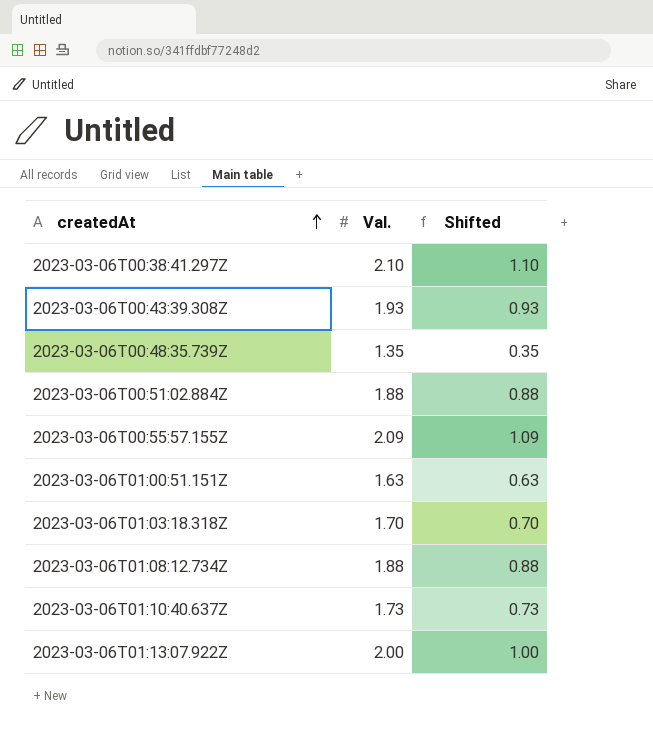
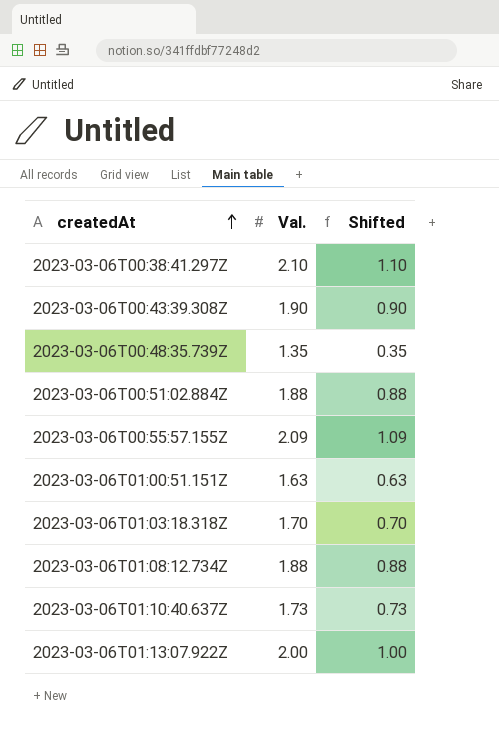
2023-03-06T00:43:39.308Z | Val.: 1.93 -> 1.90
2023-03-06T00:43:39.308Z | Shifted: 0.93 -> 0.90

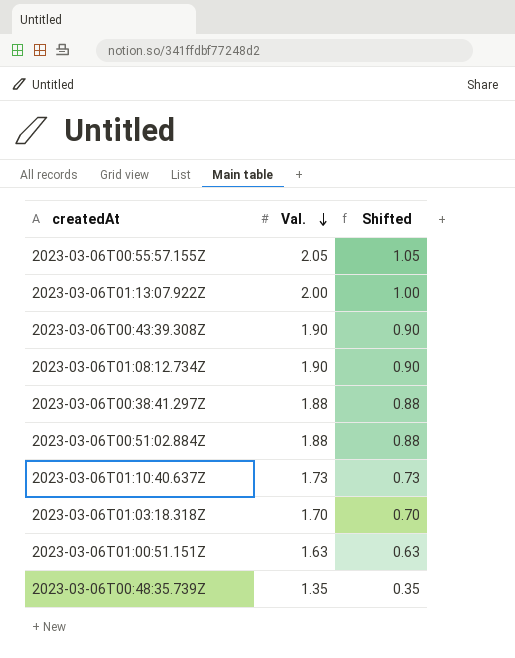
row order: createdAt ascending -> Val. descending
2023-03-06T00:55:57.155Z | Val.: 2.09 -> 2.05
2023-03-06T00:55:57.155Z | Shifted: 1.09 -> 1.05
2023-03-06T01:08:12.734Z | Val.: 1.88 -> 1.90
2023-03-06T01:08:12.734Z | Shifted: 0.88 -> 0.90
2023-03-06T00:38:41.297Z | Val.: 2.10 -> 1.88
2023-03-06T00:38:41.297Z | Shifted: 1.10 -> 0.88

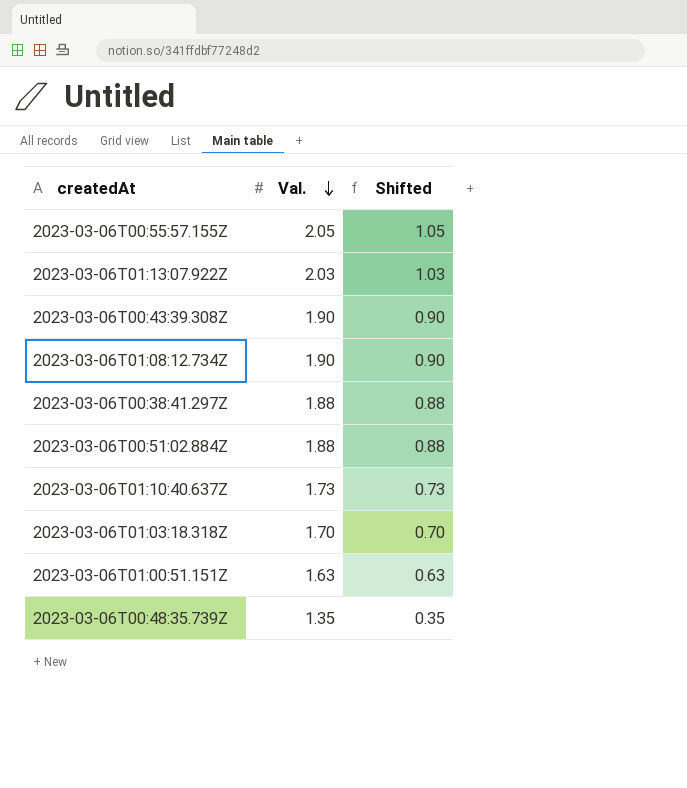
2023-03-06T01:13:07.922Z | Val.: 2.00 -> 2.03
2023-03-06T01:13:07.922Z | Shifted: 1.00 -> 1.03

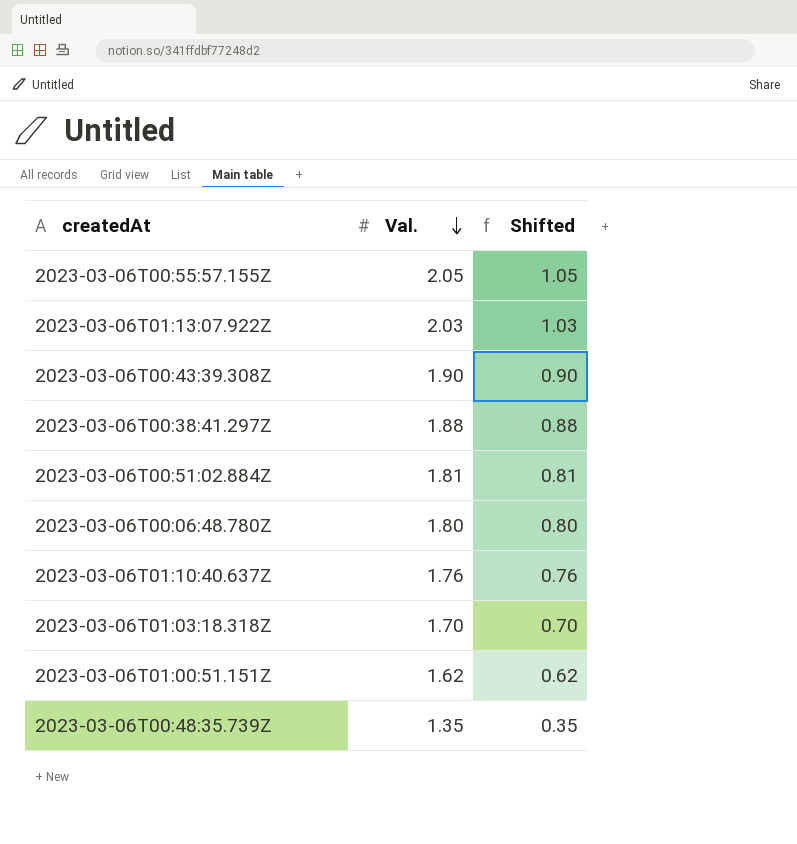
row 2023-03-06T01:08:12.734Z: 1.90 | 0.90 -> none
2023-03-06T00:51:02.884Z | Val.: 1.88 -> 1.81
2023-03-06T00:51:02.884Z | Shifted: 0.88 -> 0.81
row 2023-03-06T00:06:48.780Z: none -> 1.80 | 0.80
2023-03-06T01:10:40.637Z | Val.: 1.73 -> 1.76
2023-03-06T01:10:40.637Z | Shifted: 0.73 -> 0.76
2023-03-06T01:00:51.151Z | Val.: 1.63 -> 1.62
2023-03-06T01:00:51.151Z | Shifted: 0.63 -> 0.62

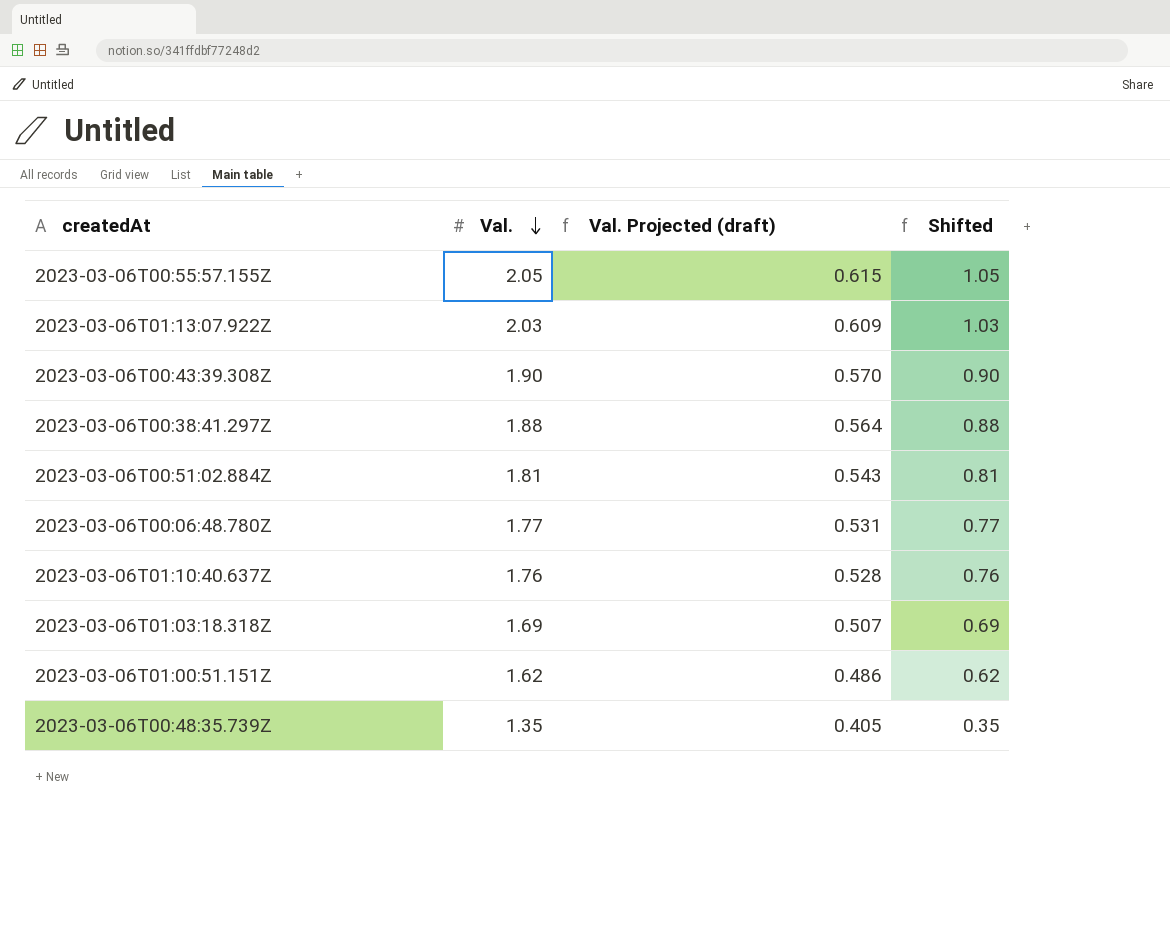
column Val. Projected (draft) | formula: none -> [Val.] * 0.3
2023-03-06T00:06:48.780Z | Val.: 1.80 -> 1.77
2023-03-06T00:06:48.780Z | Shifted: 0.80 -> 0.77
2023-03-06T01:03:18.318Z | Val.: 1.70 -> 1.69
2023-03-06T01:03:18.318Z | Shifted: 0.70 -> 0.69

